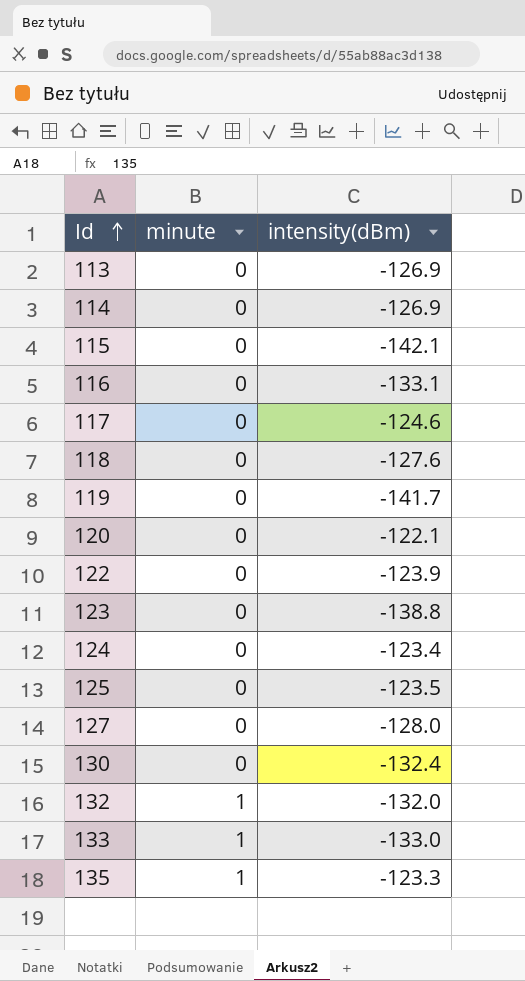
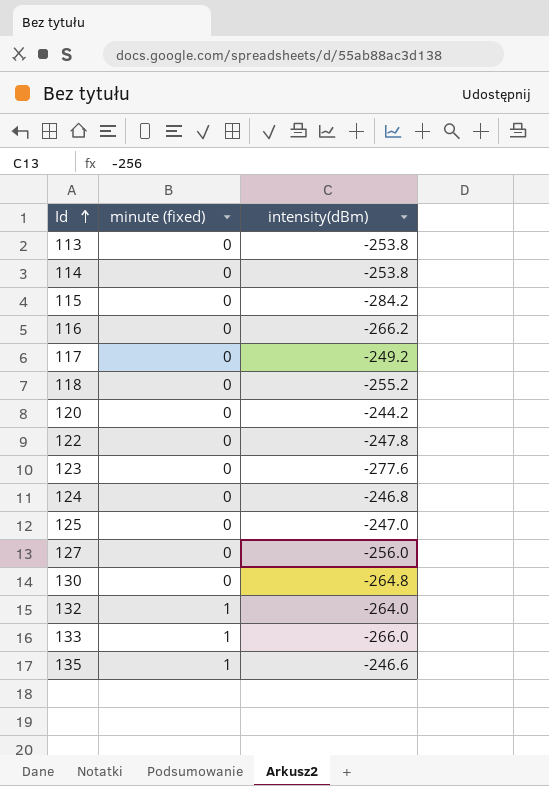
column name: minute -> minute (fixed)
row 119: 0 | -141.7 -> none
113 | intensity(dBm): -126.9 -> -253.8
114 | intensity(dBm): -126.9 -> -253.8
115 | intensity(dBm): -142.1 -> -284.2
116 | intensity(dBm): -133.1 -> -266.2
117 | intensity(dBm): -124.6 -> -249.2
118 | intensity(dBm): -127.6 -> -255.2
120 | intensity(dBm): -122.1 -> -244.2
122 | intensity(dBm): -123.9 -> -247.8
123 | intensity(dBm): -138.8 -> -277.6
124 | intensity(dBm): -123.4 -> -246.8
125 | intensity(dBm): -123.5 -> -247.0
127 | intensity(dBm): -128.0 -> -256.0
130 | intensity(dBm): -132.4 -> -264.8
132 | intensity(dBm): -132.0 -> -264.0
133 | intensity(dBm): -133.0 -> -266.0
135 | intensity(dBm): -123.3 -> -246.6

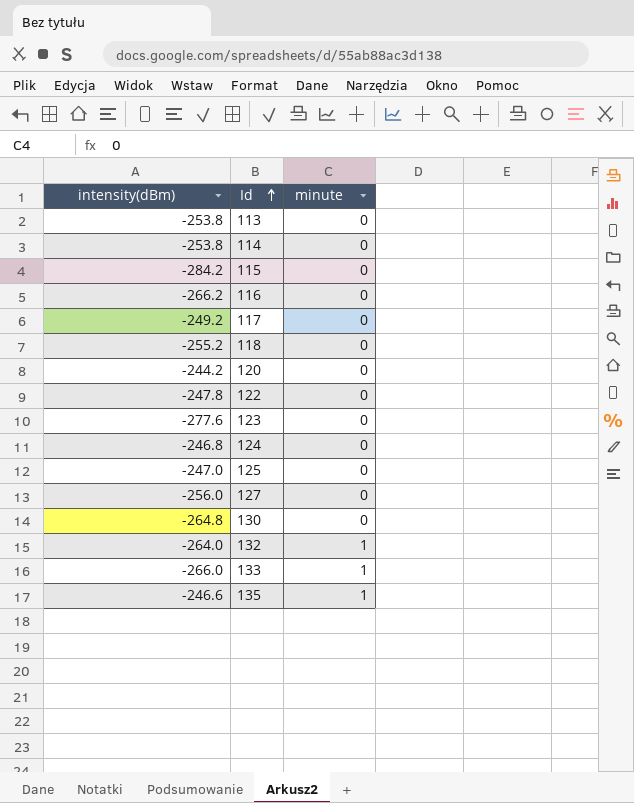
column intensity(dBm) | position: 3 -> 1
column name: minute (fixed) -> minute

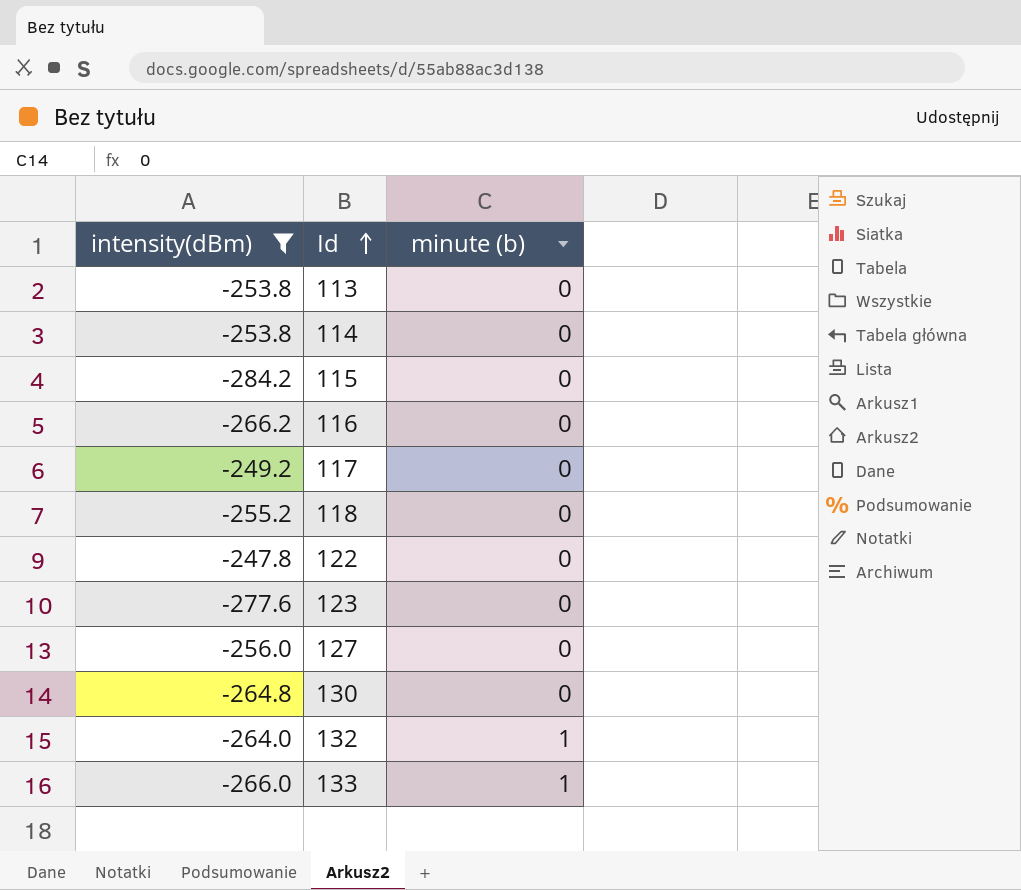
filter: none -> intensity(dBm) <= -247.8
column name: minute -> minute (b)

